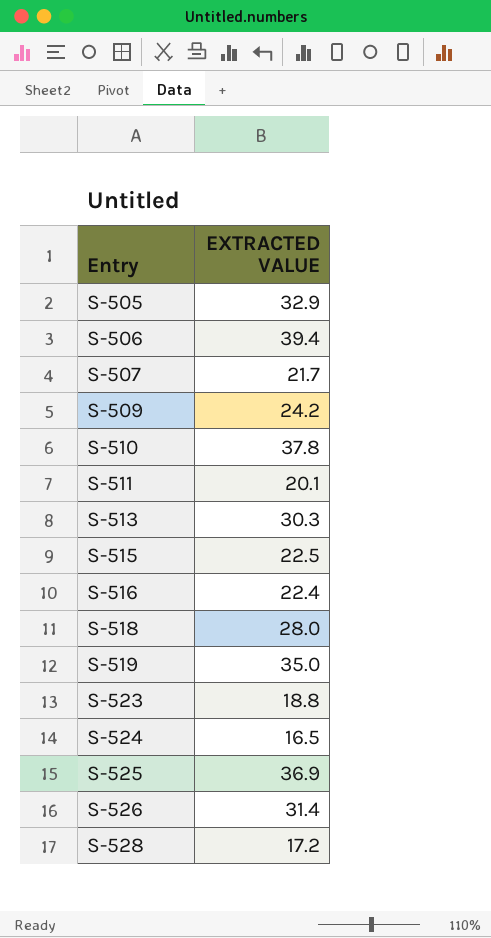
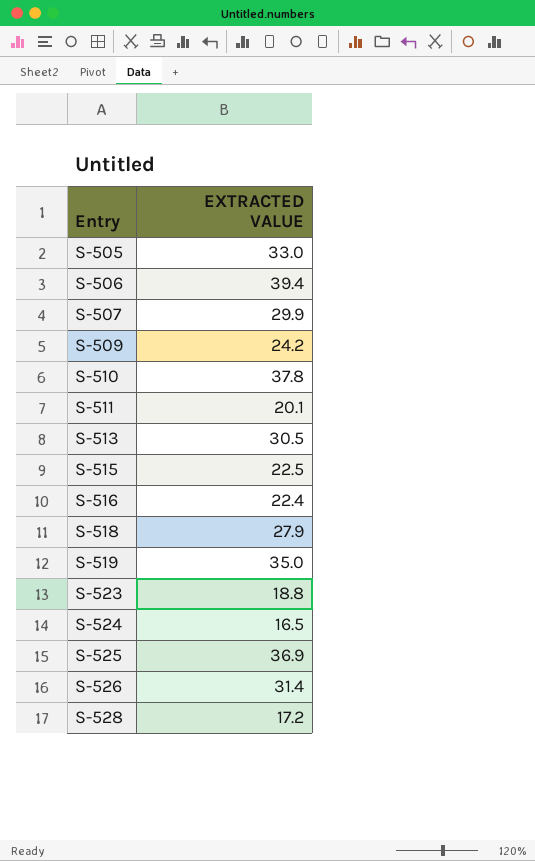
S-505 | EXTRACTED VALUE: 32.9 -> 33.0
S-507 | EXTRACTED VALUE: 21.7 -> 29.9
S-513 | EXTRACTED VALUE: 30.3 -> 30.5
S-518 | EXTRACTED VALUE: 28.0 -> 27.9

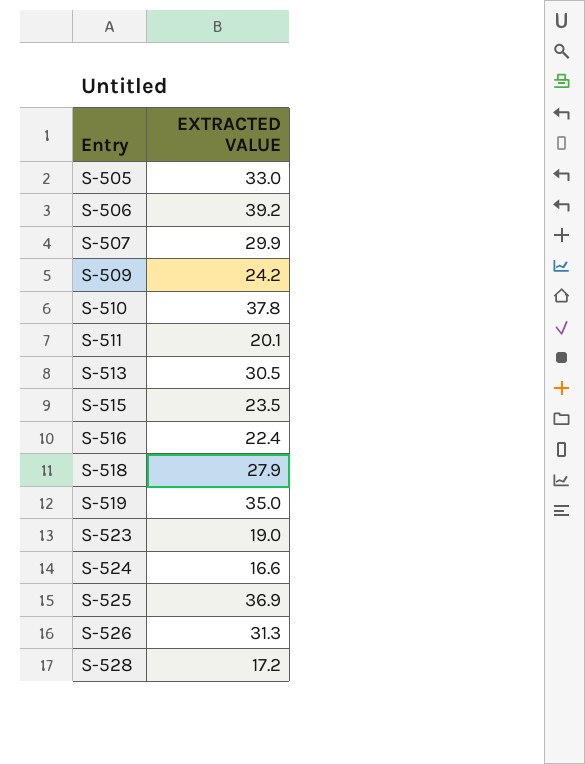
S-506 | EXTRACTED VALUE: 39.4 -> 39.2
S-515 | EXTRACTED VALUE: 22.5 -> 23.5
S-523 | EXTRACTED VALUE: 18.8 -> 19.0
S-524 | EXTRACTED VALUE: 16.5 -> 16.6
S-526 | EXTRACTED VALUE: 31.4 -> 31.3

